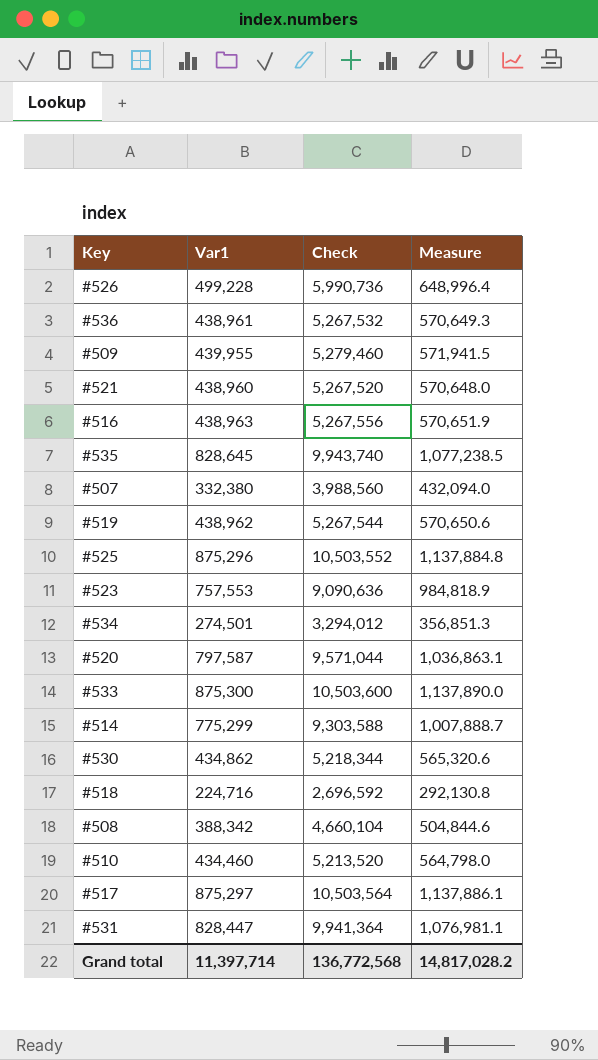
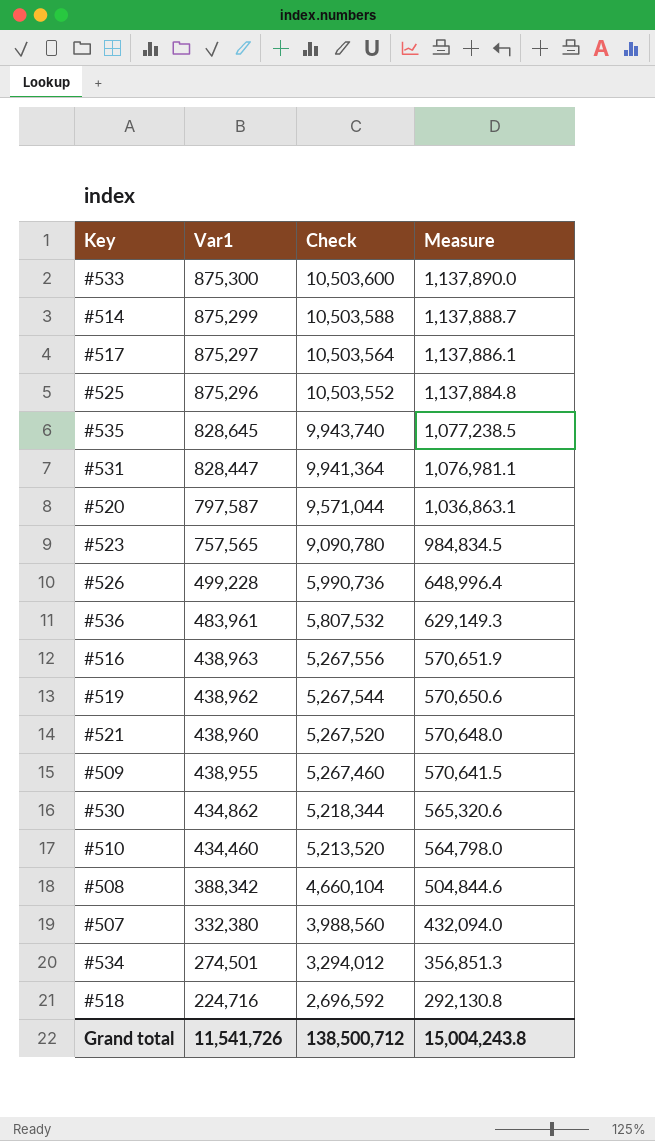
row order: none -> Var1 descending
#514 | Var1: 775,299 -> 875,299
#514 | Check: 9,303,588 -> 10,503,588
#514 | Measure: 1,007,888.7 -> 1,137,888.7
#523 | Var1: 757,553 -> 757,565
#523 | Check: 9,090,636 -> 9,090,780
#523 | Measure: 984,818.9 -> 984,834.5
#536 | Var1: 438,961 -> 483,961
#536 | Check: 5,267,532 -> 5,807,532
#536 | Measure: 570,649.3 -> 629,149.3
#509 | Var1: 439,955 -> 438,955
#509 | Check: 5,279,460 -> 5,267,460
#509 | Measure: 571,941.5 -> 570,641.5
Grand total | Var1: 11,397,714 -> 11,541,726
Grand total | Check: 136,772,568 -> 138,500,712
Grand total | Measure: 14,817,028.2 -> 15,004,243.8

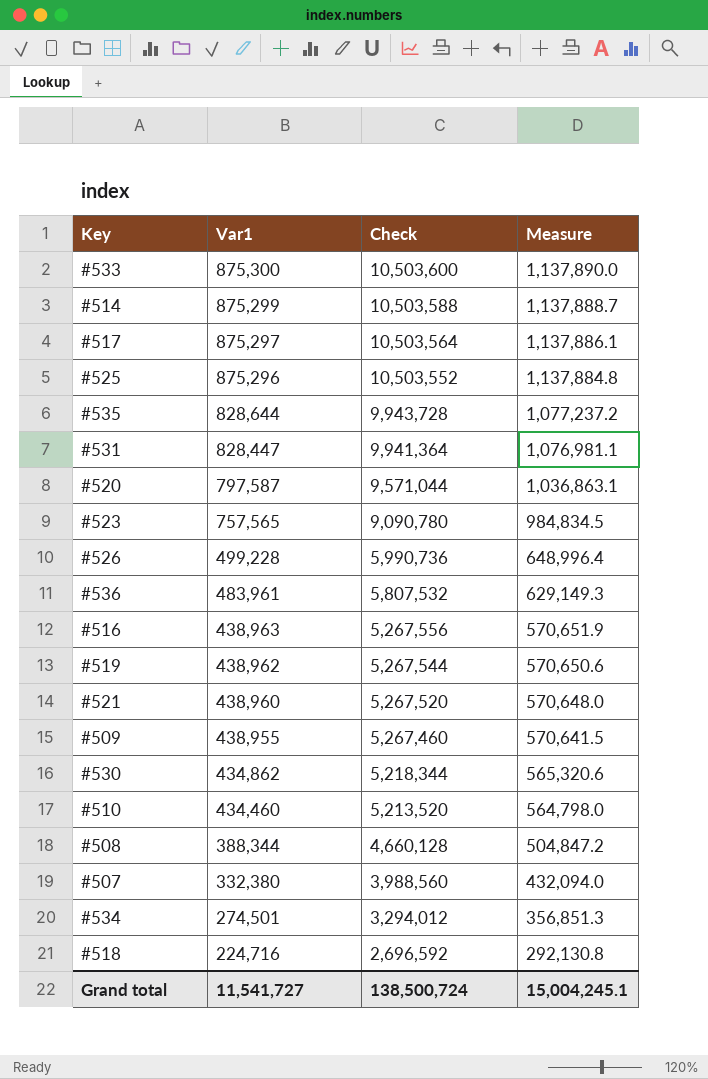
#535 | Var1: 828,645 -> 828,644
#535 | Check: 9,943,740 -> 9,943,728
#535 | Measure: 1,077,238.5 -> 1,077,237.2
#508 | Var1: 388,342 -> 388,344
#508 | Check: 4,660,104 -> 4,660,128
#508 | Measure: 504,844.6 -> 504,847.2
Grand total | Var1: 11,541,726 -> 11,541,727
Grand total | Check: 138,500,712 -> 138,500,724
Grand total | Measure: 15,004,243.8 -> 15,004,245.1

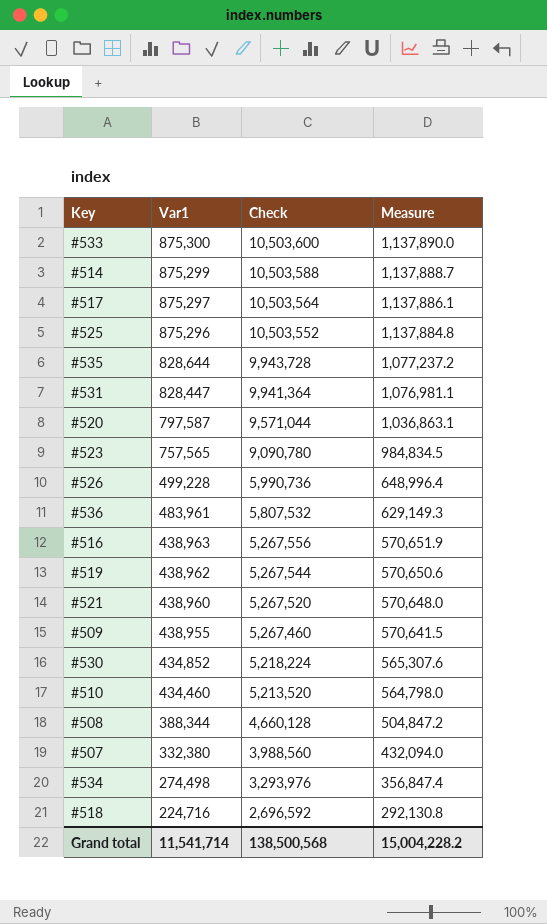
#530 | Var1: 434,862 -> 434,852
#530 | Check: 5,218,344 -> 5,218,224
#530 | Measure: 565,320.6 -> 565,307.6
#534 | Var1: 274,501 -> 274,498
#534 | Check: 3,294,012 -> 3,293,976
#534 | Measure: 356,851.3 -> 356,847.4
Grand total | Var1: 11,541,727 -> 11,541,714
Grand total | Check: 138,500,724 -> 138,500,568
Grand total | Measure: 15,004,245.1 -> 15,004,228.2

